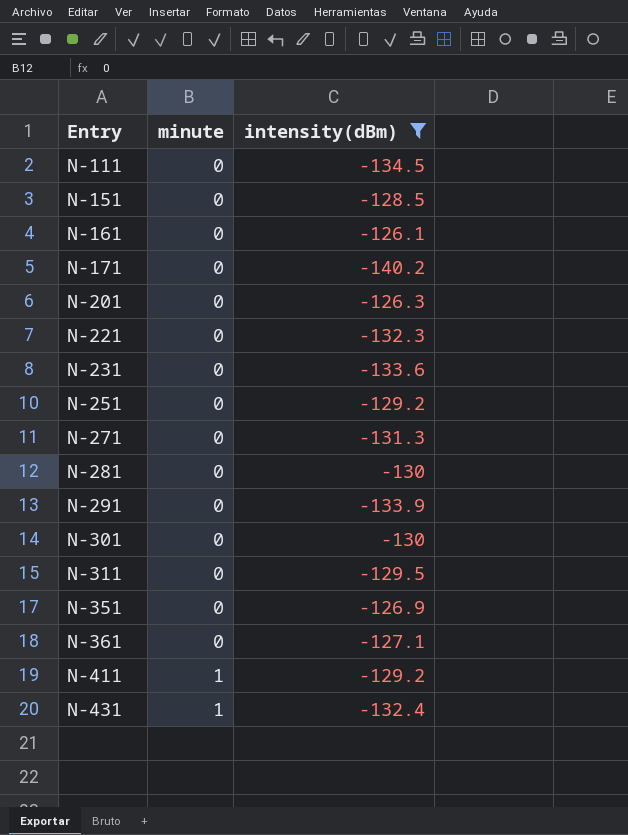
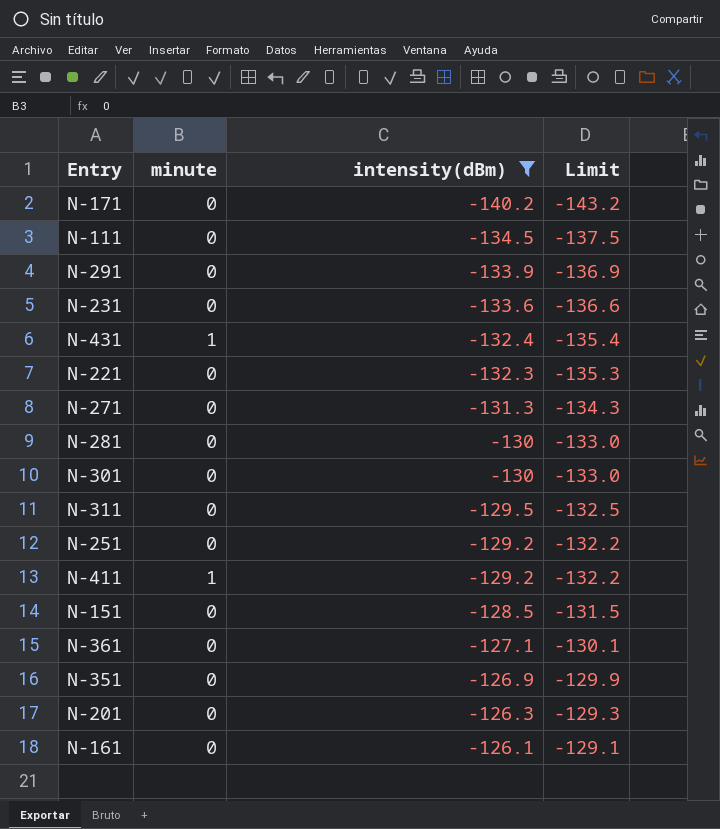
row order: Entry ascending -> intensity(dBm) ascending
column Limit | formula: none -> [intensity(dBm)] - 3

